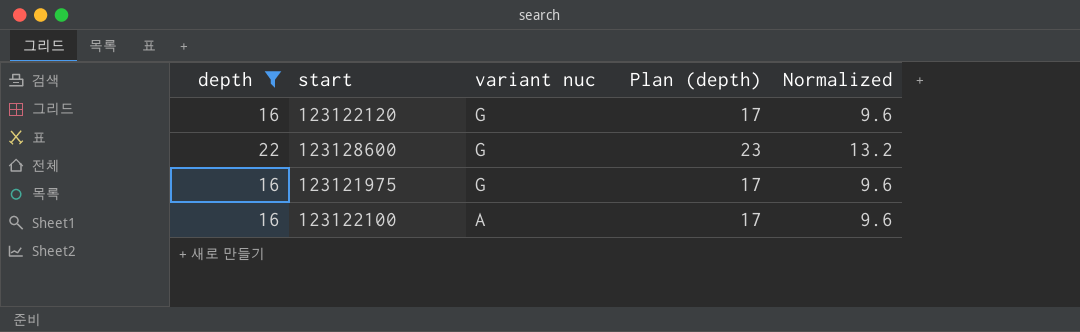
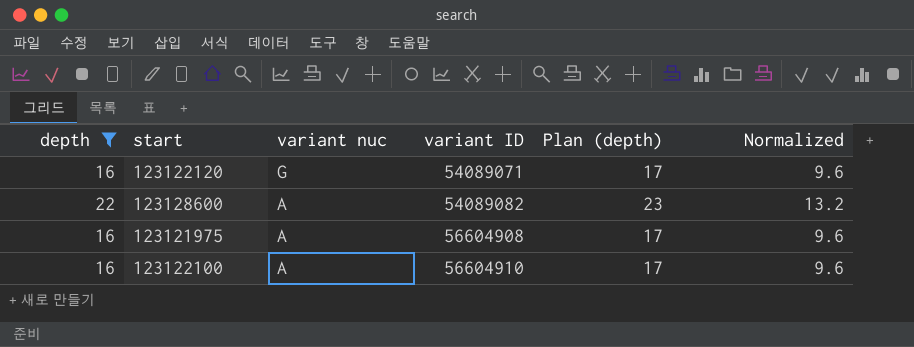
column variant ID | position: none -> 4
123128600 | variant nuc: G -> A
123121975 | variant nuc: G -> A

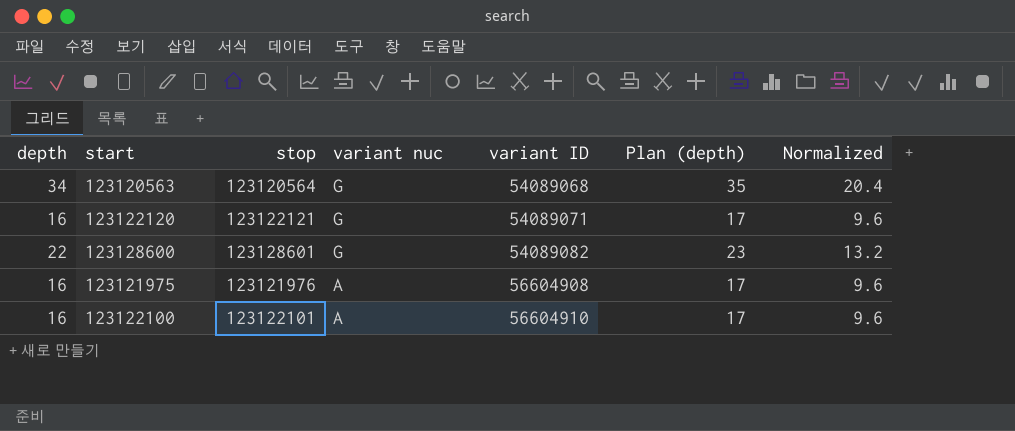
filter: depth != 34 -> none
column stop | position: none -> 3
123128600 | variant nuc: A -> G

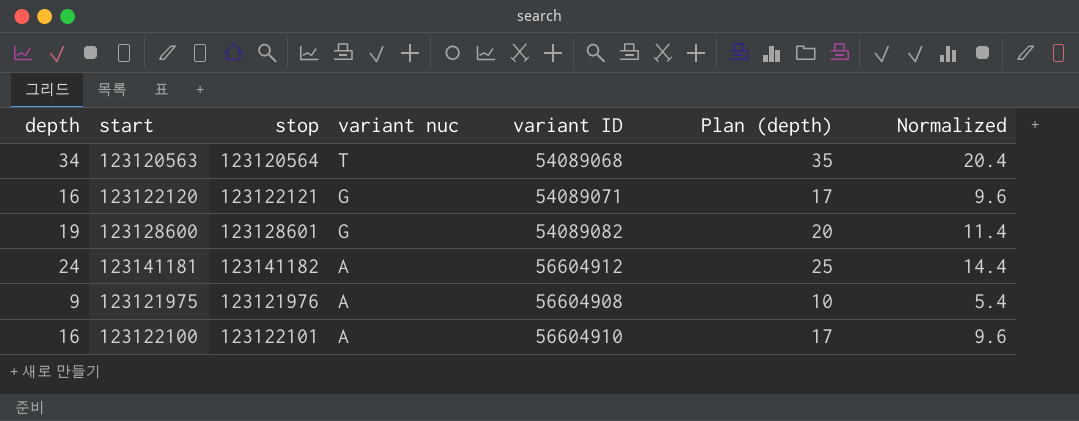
123120563 | variant nuc: G -> T
123128600 | depth: 22 -> 19
123128600 | Plan (depth): 23 -> 20
123128600 | Normalized: 13.2 -> 11.4
row 123141181: none -> 24 | 123141182 | A | 56604912 | 25 | 14.4
123121975 | depth: 16 -> 9
123121975 | Plan (depth): 17 -> 10
123121975 | Normalized: 9.6 -> 5.4

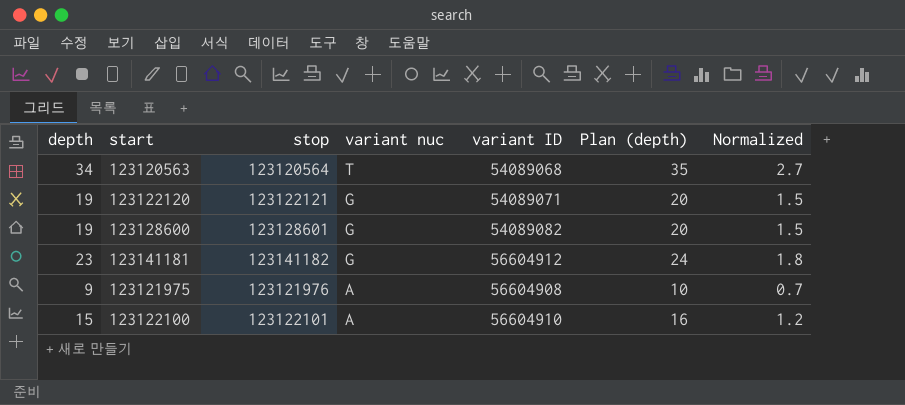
column Normalized | formula: [depth] * 0.6 -> [depth] * 0.08
123122120 | depth: 16 -> 19
123122120 | Plan (depth): 17 -> 20
123141181 | depth: 24 -> 23
123141181 | variant nuc: A -> G
123141181 | Plan (depth): 25 -> 24
123122100 | depth: 16 -> 15
123122100 | Plan (depth): 17 -> 16

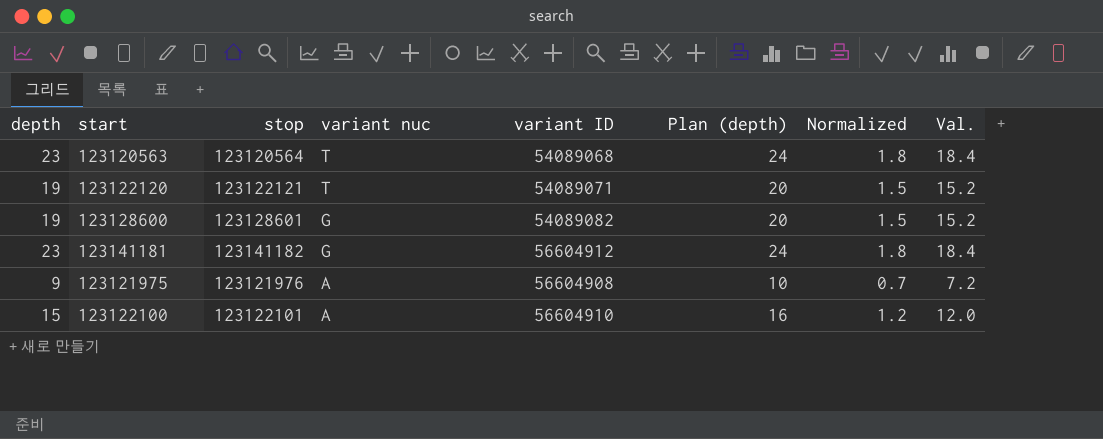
column Val. | formula: none -> [depth] * 0.8
123120563 | depth: 34 -> 23
123120563 | Plan (depth): 35 -> 24
123120563 | Normalized: 2.7 -> 1.8
123122120 | variant nuc: G -> T

